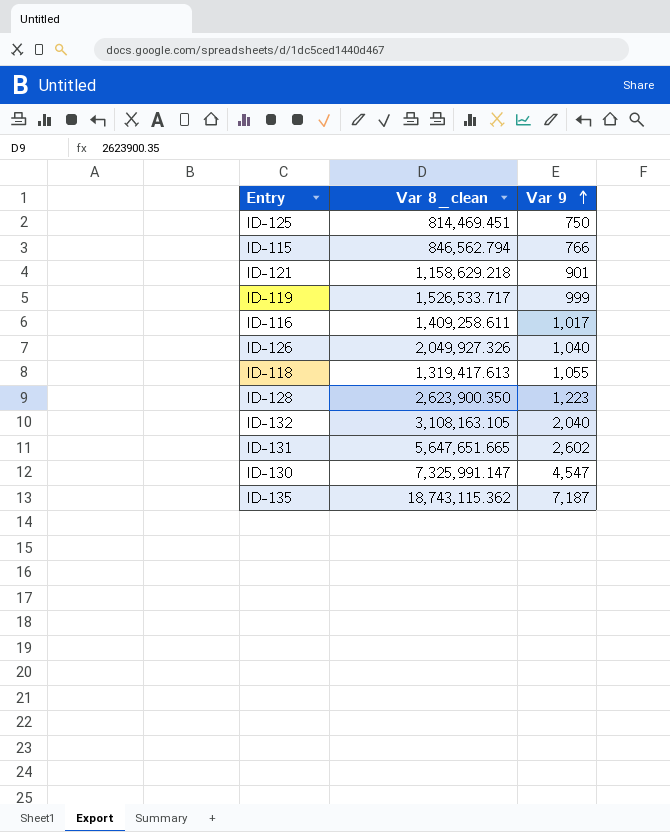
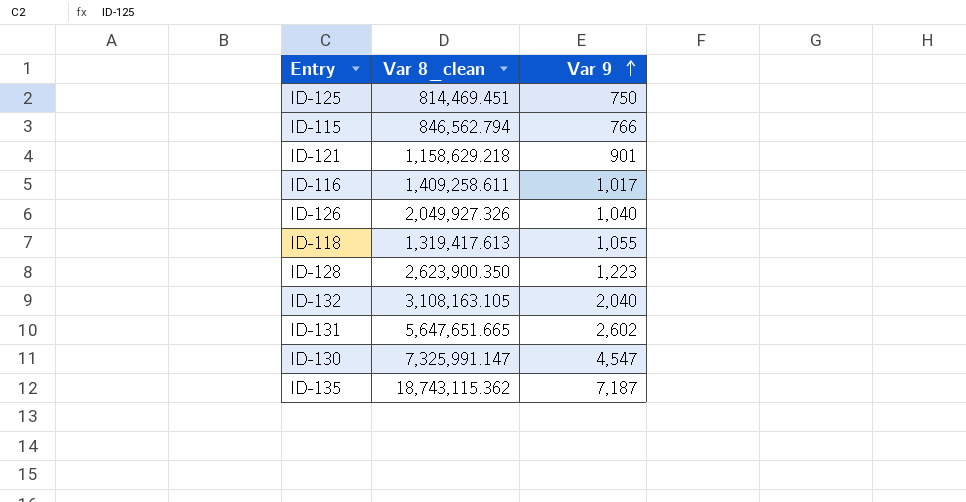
row ID-119: 1,526,533.717 | 999 -> none

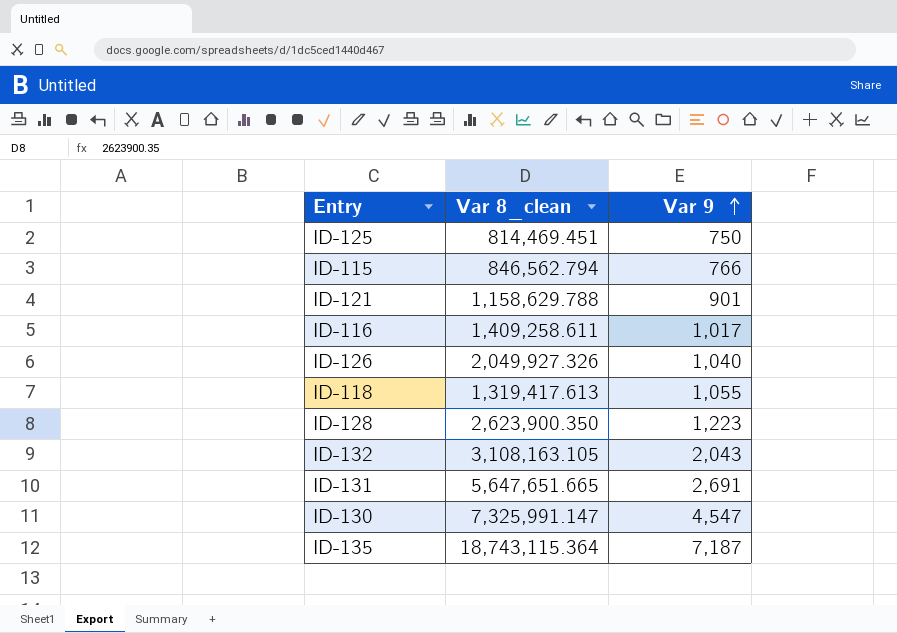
ID-121 | Var 8_clean: 1,158,629.218 -> 1,158,629.788
ID-132 | Var 9: 2,040 -> 2,043
ID-131 | Var 9: 2,602 -> 2,691
ID-135 | Var 8_clean: 18,743,115.362 -> 18,743,115.364

